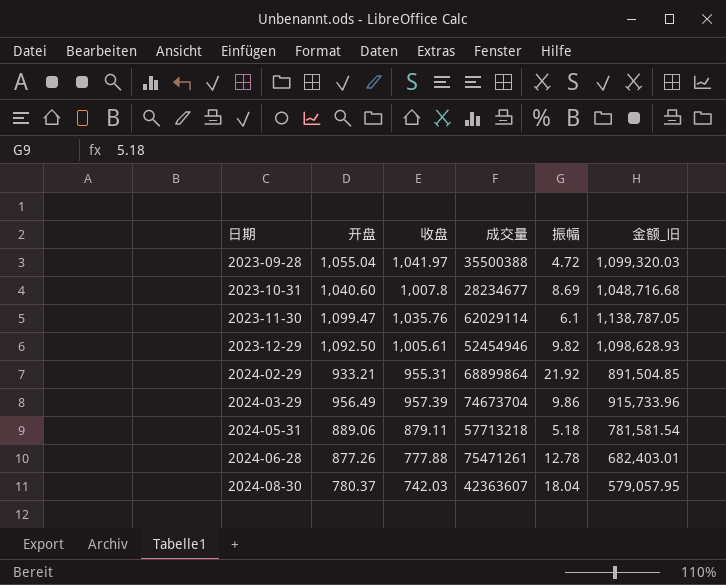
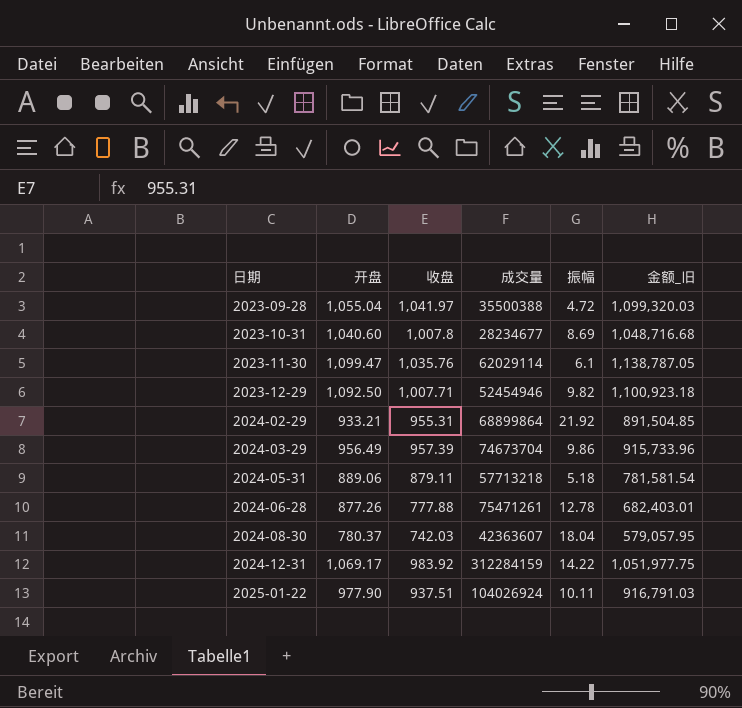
2023-12-29 | 收盘: 1,005.61 -> 1,007.71
2023-12-29 | 金额_旧: 1,098,628.93 -> 1,100,923.18
row 2024-12-31: none -> 1,069.17 | 983.92 | 312284159 | 14.22 | 1,051,977.75
row 2025-01-22: none -> 977.90 | 937.51 | 104026924 | 10.11 | 916,791.03

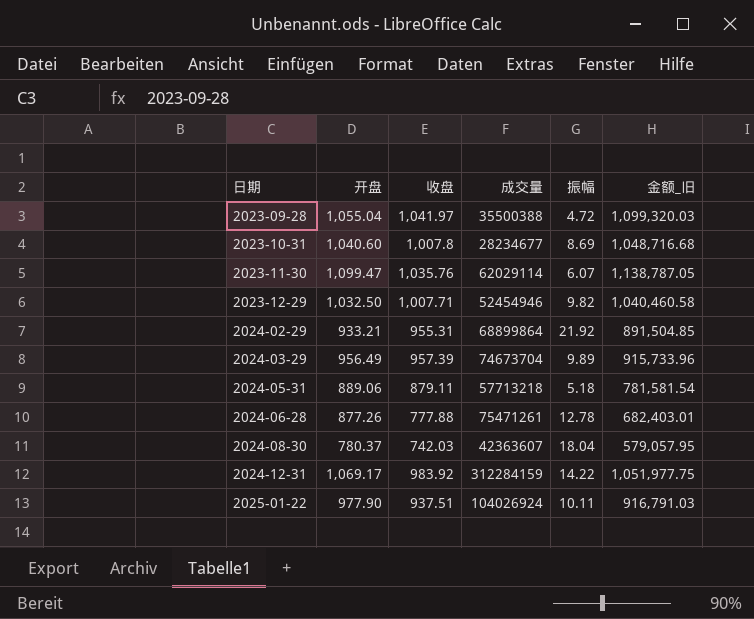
2023-11-30 | 振幅: 6.1 -> 6.07
2023-12-29 | 开盘: 1,092.50 -> 1,032.50
2023-12-29 | 金额_旧: 1,100,923.18 -> 1,040,460.58
2024-03-29 | 振幅: 9.86 -> 9.89

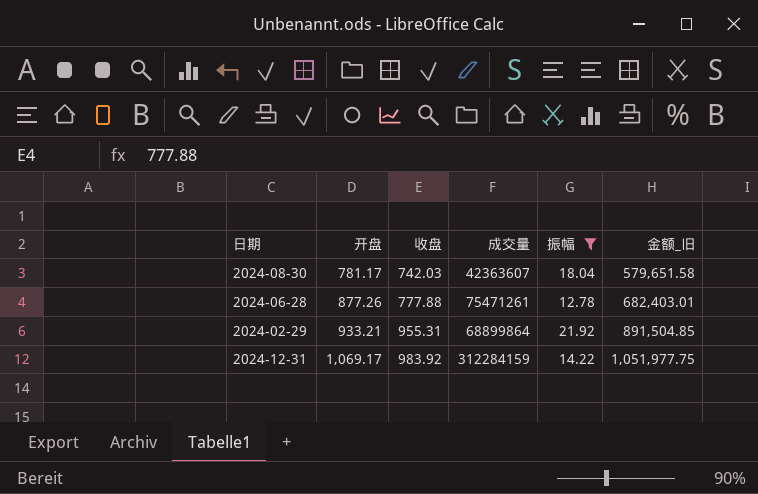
filter: none -> 振幅 >= 12.78
row order: 日期 ascending -> 开盘 ascending
2024-08-30 | 开盘: 780.37 -> 781.17
2024-08-30 | 金额_旧: 579,057.95 -> 579,651.58

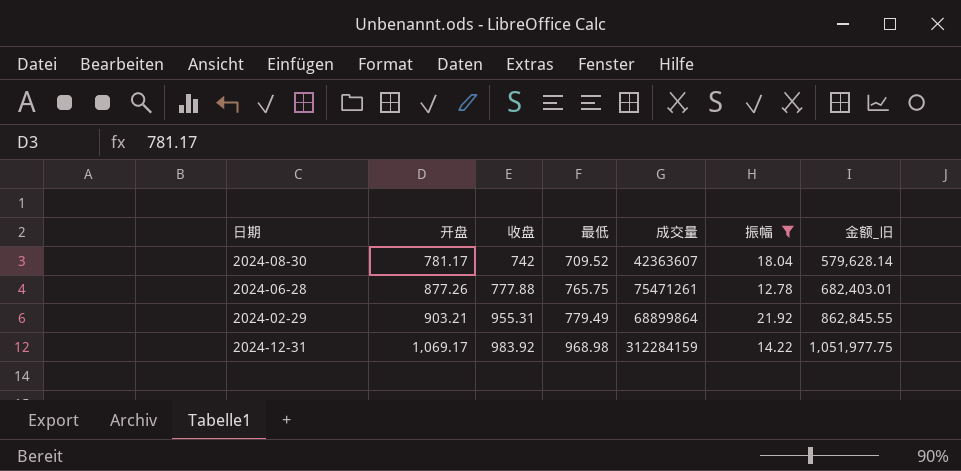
column 最低 | position: none -> 4
2024-08-30 | 收盘: 742.03 -> 742
2024-08-30 | 金额_旧: 579,651.58 -> 579,628.14
2024-02-29 | 开盘: 933.21 -> 903.21
2024-02-29 | 金额_旧: 891,504.85 -> 862,845.55

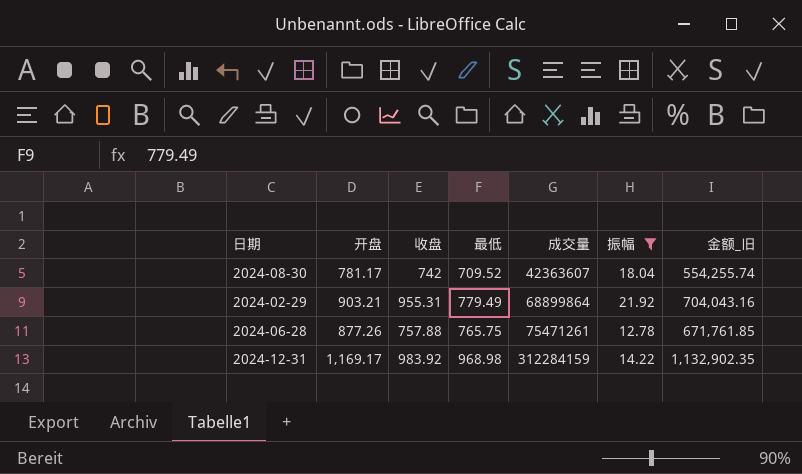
row order: 开盘 ascending -> 成交量 ascending
column 金额_旧 | formula: [开盘] * [收盘] -> [开盘] * [最低]
2024-06-28 | 收盘: 777.88 -> 757.88
2024-12-31 | 开盘: 1,069.17 -> 1,169.17

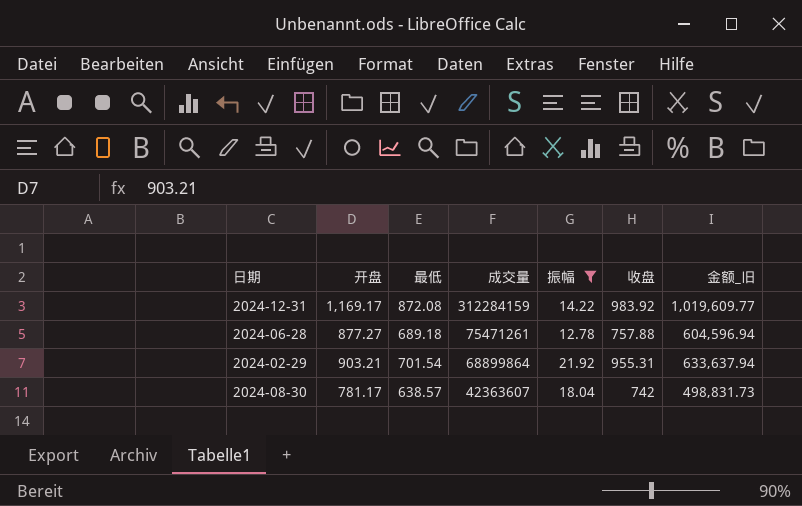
row order: 成交量 ascending -> 成交量 descending
column 收盘 | position: 3 -> 6
2024-12-31 | 最低: 968.98 -> 872.08
2024-12-31 | 金额_旧: 1,132,902.35 -> 1,019,609.77
2024-06-28 | 开盘: 877.26 -> 877.27
2024-06-28 | 最低: 765.75 -> 689.18
2024-06-28 | 金额_旧: 671,761.85 -> 604,596.94
2024-02-29 | 最低: 779.49 -> 701.54
2024-02-29 | 金额_旧: 704,043.16 -> 633,637.94
2024-08-30 | 最低: 709.52 -> 638.57
2024-08-30 | 金额_旧: 554,255.74 -> 498,831.73

